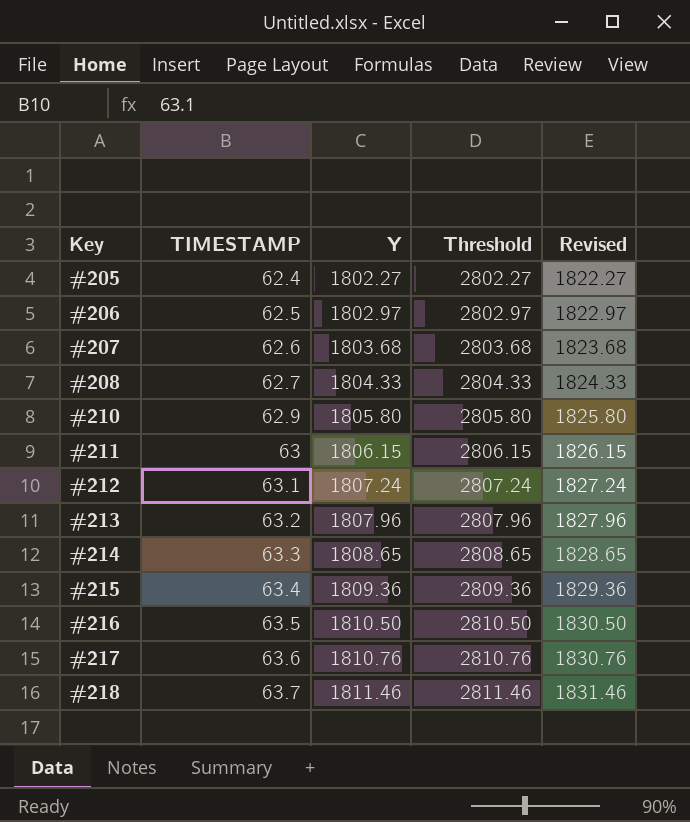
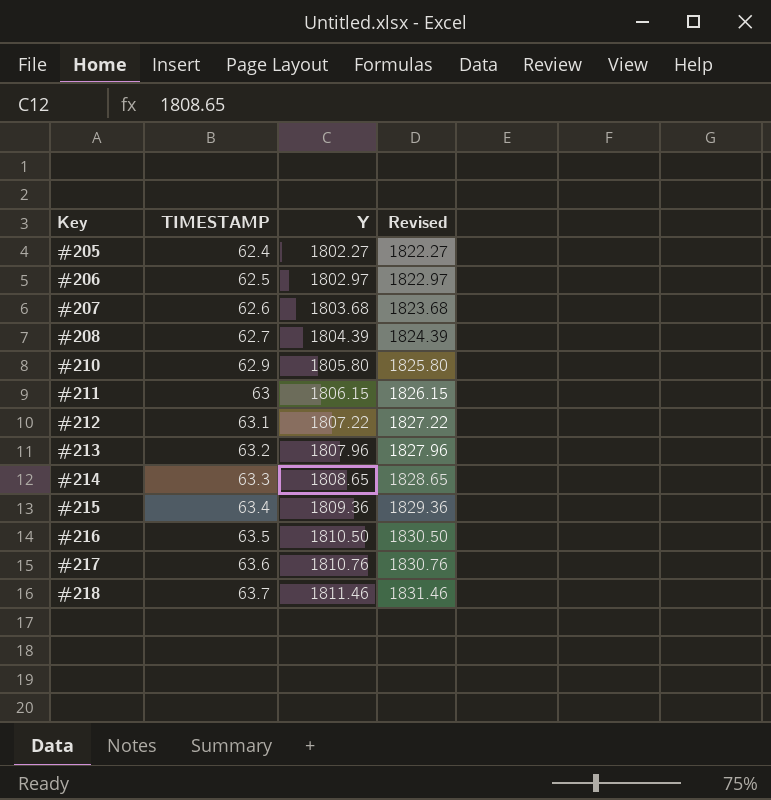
column Threshold | formula: [Y] + 1000 -> none
#208 | Y: 1804.33 -> 1804.39
#208 | Revised: 1824.33 -> 1824.39
#212 | Y: 1807.24 -> 1807.22
#212 | Revised: 1827.24 -> 1827.22

